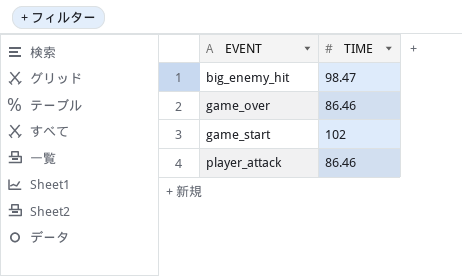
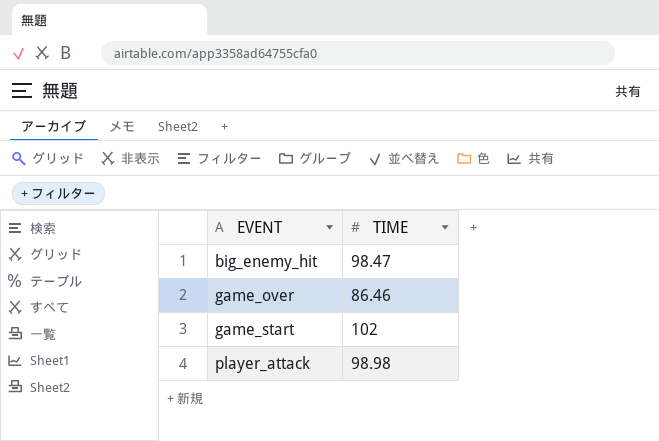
player_attack | TIME: 86.46 -> 98.98

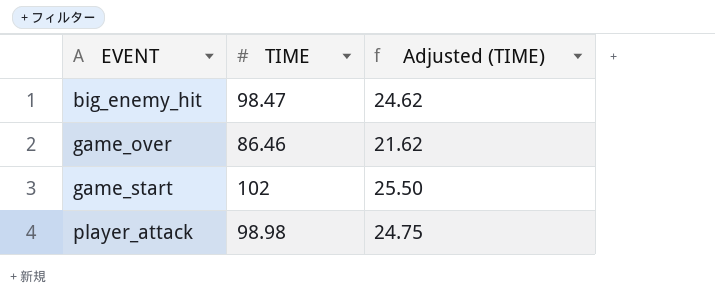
column Adjusted (TIME) | formula: none -> [TIME] * 0.25

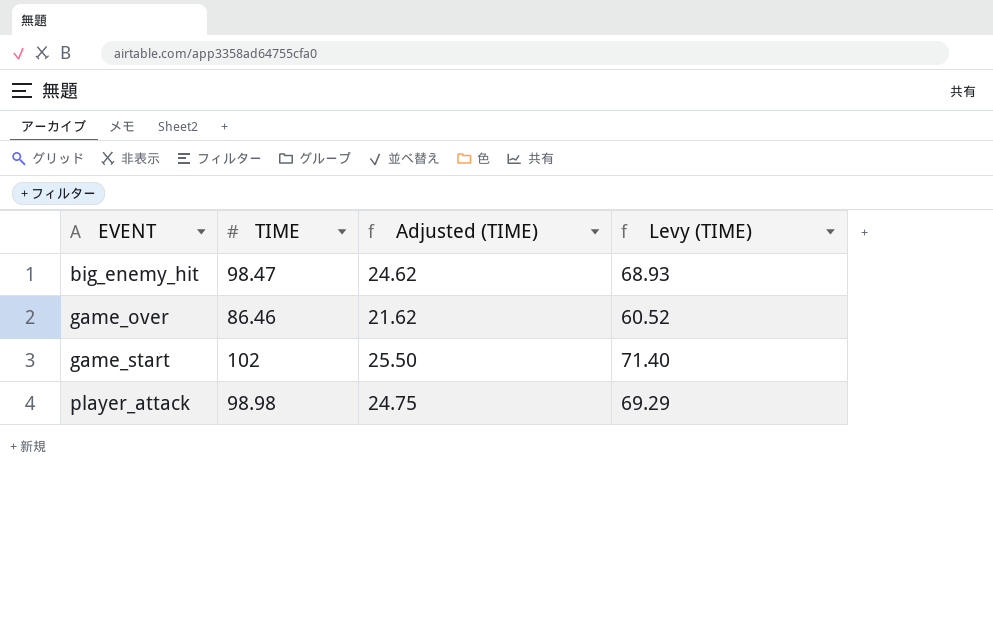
column Levy (TIME) | formula: none -> [TIME] * 0.7

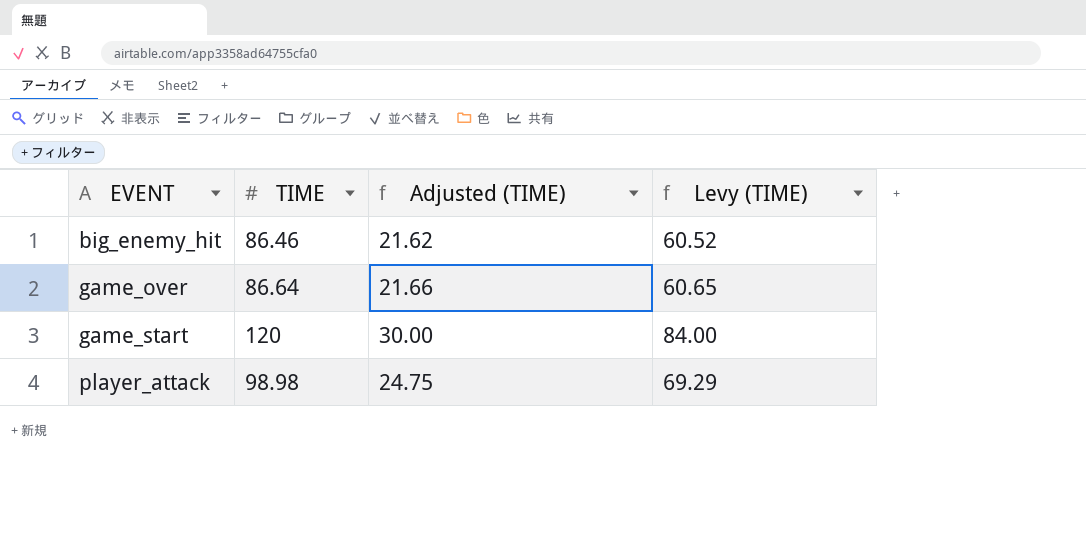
big_enemy_hit | TIME: 98.47 -> 86.46
big_enemy_hit | Adjusted (TIME): 24.62 -> 21.62
big_enemy_hit | Levy (TIME): 68.93 -> 60.52
game_over | TIME: 86.46 -> 86.64
game_over | Adjusted (TIME): 21.62 -> 21.66
game_over | Levy (TIME): 60.52 -> 60.65
game_start | TIME: 102 -> 120
game_start | Adjusted (TIME): 25.50 -> 30.00
game_start | Levy (TIME): 71.40 -> 84.00

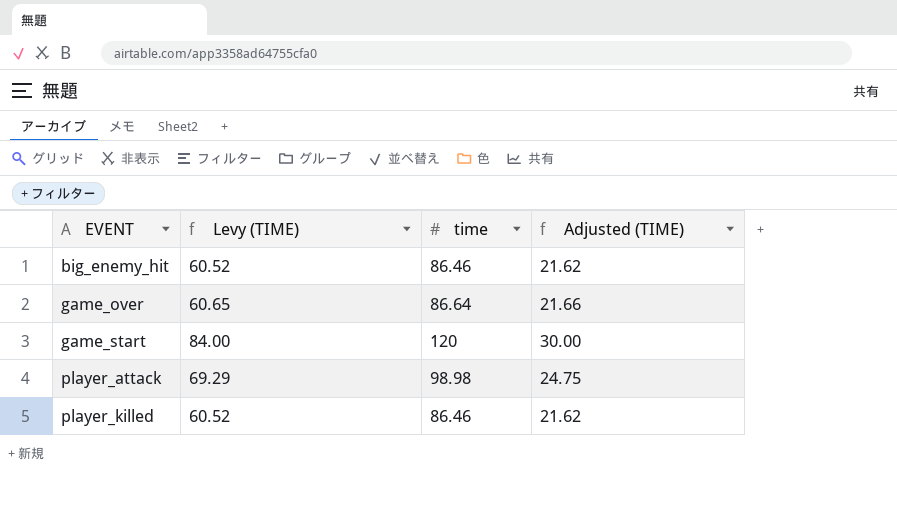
column Levy (TIME) | position: 4 -> 2
column name: TIME -> time
row player_killed: none -> 60.52 | 86.46 | 21.62

